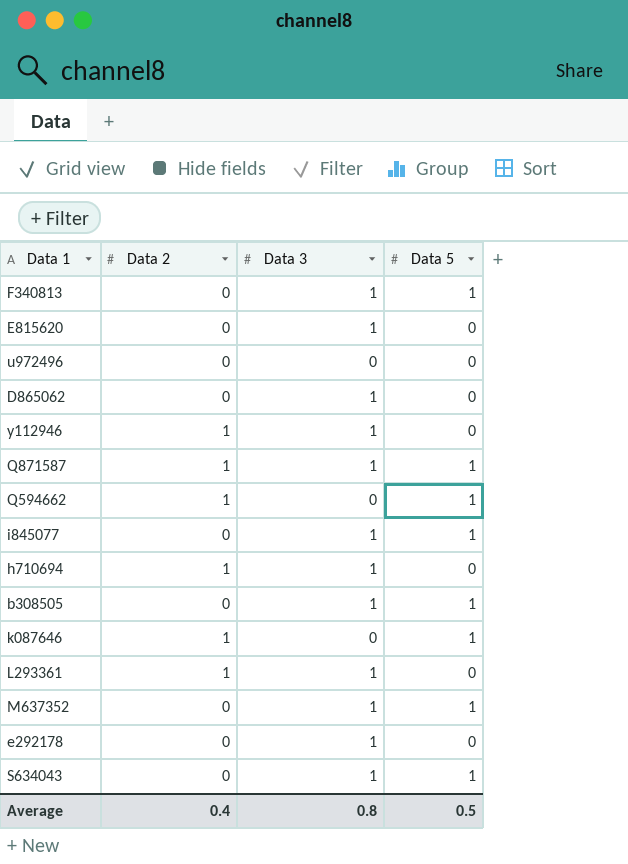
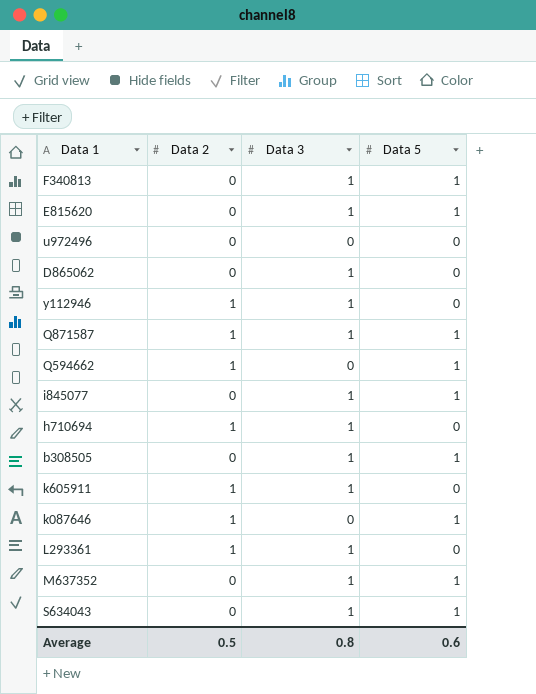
row e292178: 0 | 1 | 0 -> none
E815620 | Data 5: 0 -> 1
row k605911: none -> 1 | 1 | 0
Average | Data 2: 0.4 -> 0.5
Average | Data 5: 0.5 -> 0.6

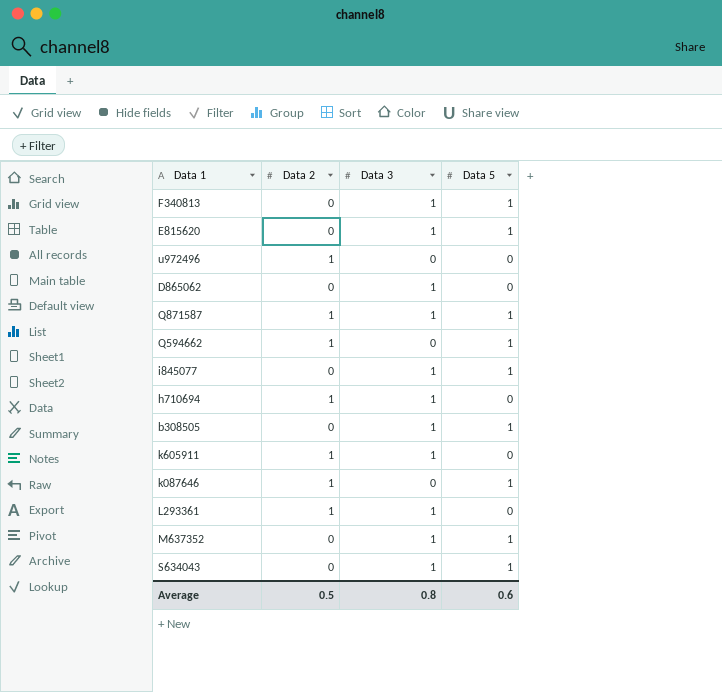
row y112946: 1 | 1 | 0 -> none
u972496 | Data 2: 0 -> 1

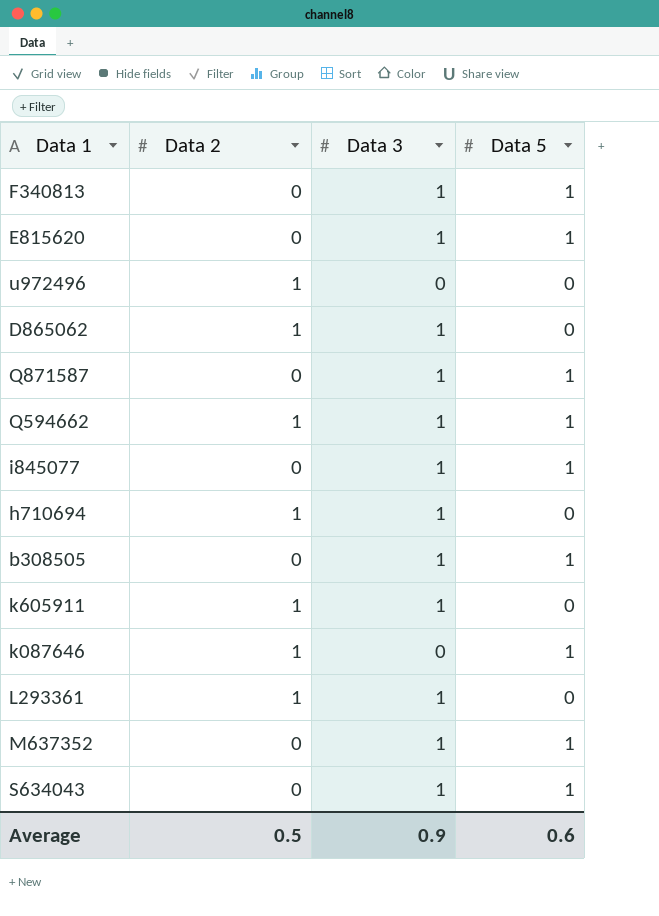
D865062 | Data 2: 0 -> 1
Q871587 | Data 2: 1 -> 0
Q594662 | Data 3: 0 -> 1
Average | Data 3: 0.8 -> 0.9

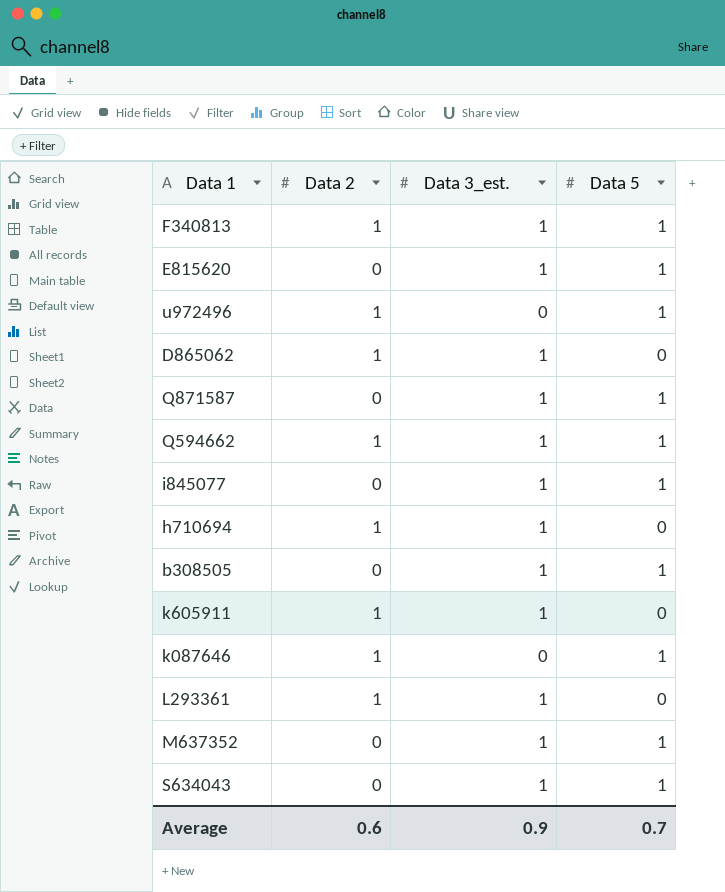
column name: Data 3 -> Data 3_est.
F340813 | Data 2: 0 -> 1
u972496 | Data 5: 0 -> 1
Average | Data 2: 0.5 -> 0.6
Average | Data 5: 0.6 -> 0.7

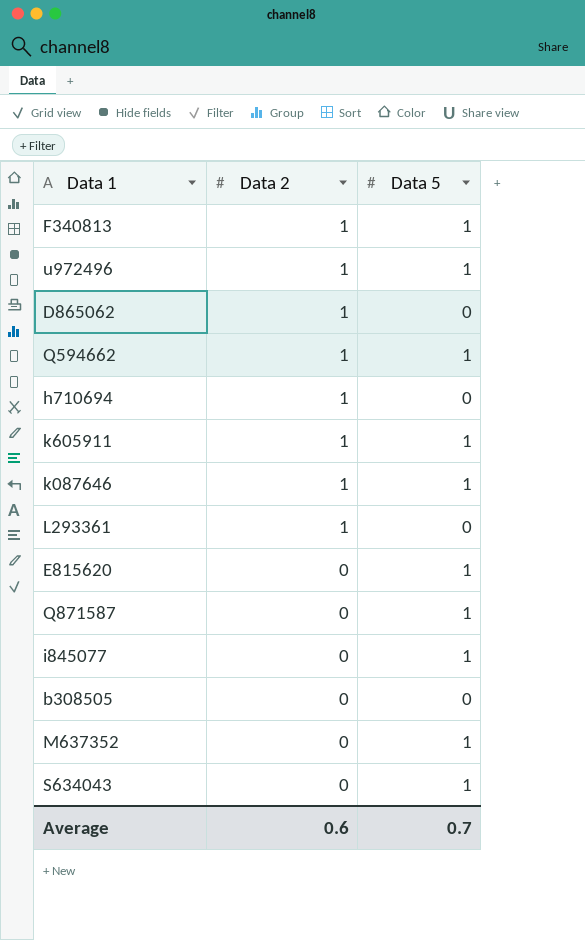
row order: none -> Data 2 descending
column Data 3_est. | position: 3 -> none
k605911 | Data 5: 0 -> 1
b308505 | Data 5: 1 -> 0

